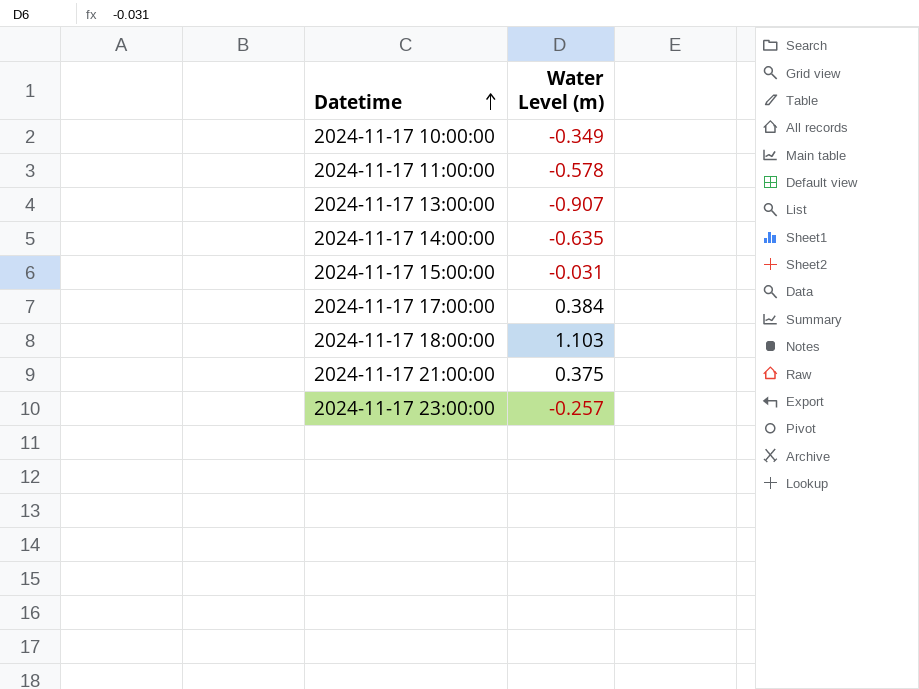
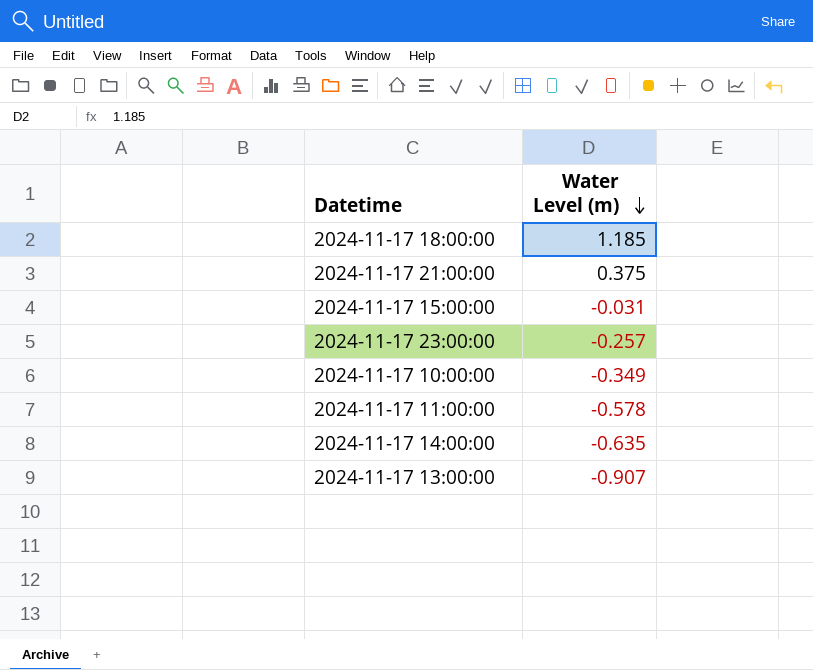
row order: Datetime ascending -> Water Level (m) descending
row 2024-11-17 17:00:00: 0.384 -> none
2024-11-17 18:00:00 | Water Level (m): 1.103 -> 1.185

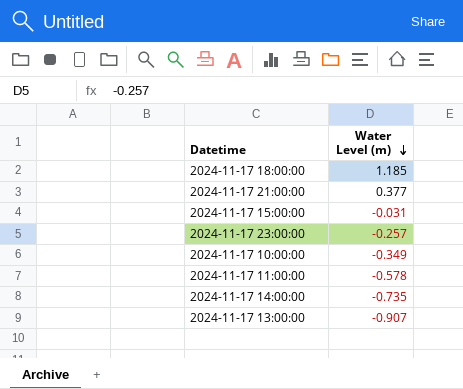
2024-11-17 21:00:00 | Water Level (m): 0.375 -> 0.377
2024-11-17 14:00:00 | Water Level (m): -0.635 -> -0.735

